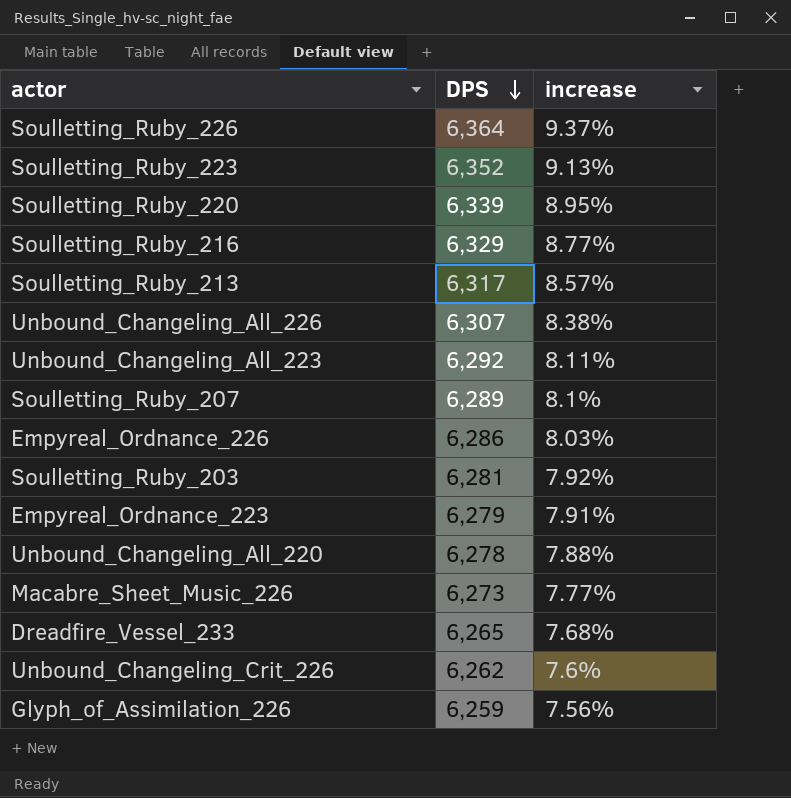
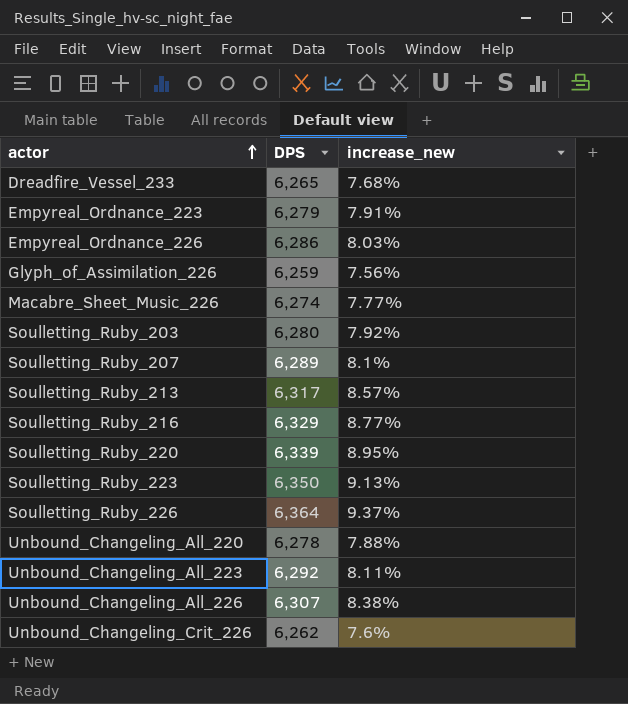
row order: DPS descending -> actor ascending
column name: increase -> increase_new
Macabre_Sheet_Music_226 | DPS: 6,273 -> 6,274
Soulletting_Ruby_203 | DPS: 6,281 -> 6,280
Soulletting_Ruby_223 | DPS: 6,352 -> 6,350

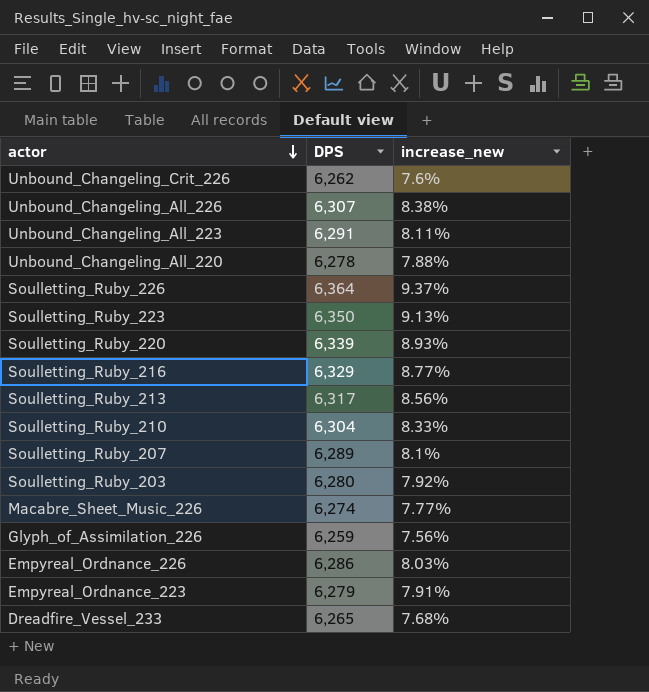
row order: actor ascending -> actor descending
Unbound_Changeling_All_223 | DPS: 6,292 -> 6,291
Soulletting_Ruby_220 | increase_new: 8.95% -> 8.93%
Soulletting_Ruby_213 | increase_new: 8.57% -> 8.56%
row Soulletting_Ruby_210: none -> 6,304 | 8.33%

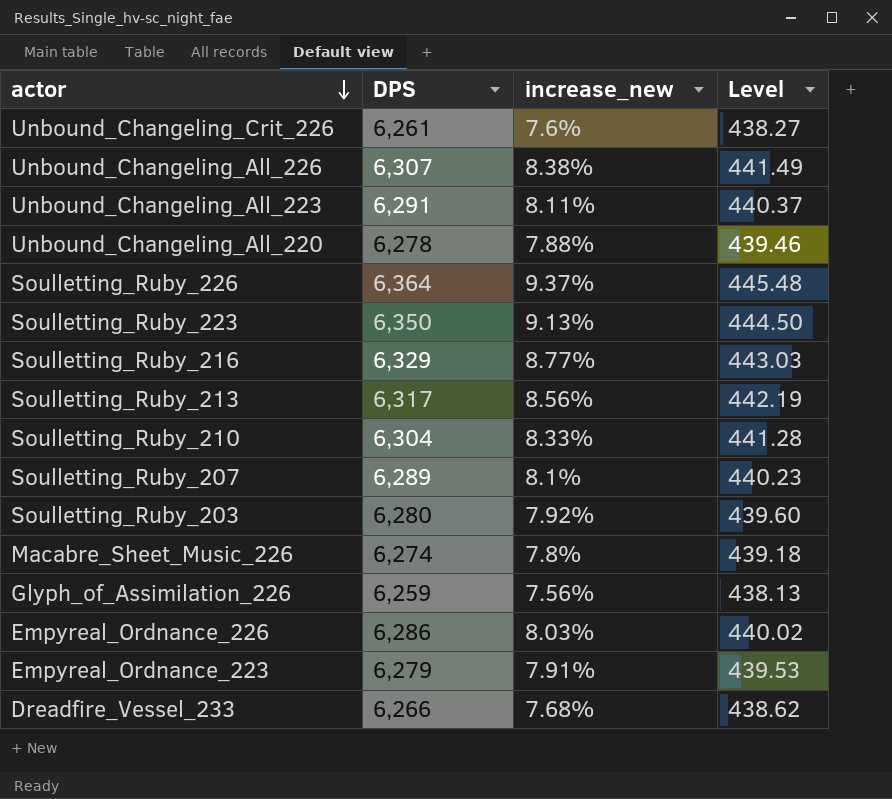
column Level | formula: none -> [DPS] * 0.07
row Soulletting_Ruby_220: 6,339 | 8.93% -> none
Unbound_Changeling_Crit_226 | DPS: 6,262 -> 6,261
Macabre_Sheet_Music_226 | increase_new: 7.77% -> 7.8%
Dreadfire_Vessel_233 | DPS: 6,265 -> 6,266

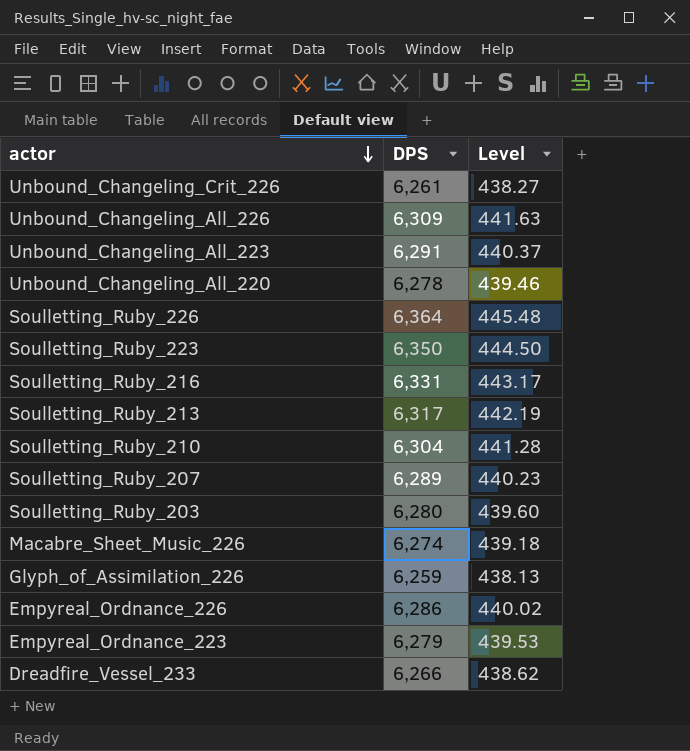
column increase_new | position: 3 -> none
Unbound_Changeling_All_226 | DPS: 6,307 -> 6,309
Unbound_Changeling_All_226 | Level: 441.49 -> 441.63
Soulletting_Ruby_216 | DPS: 6,329 -> 6,331
Soulletting_Ruby_216 | Level: 443.03 -> 443.17

